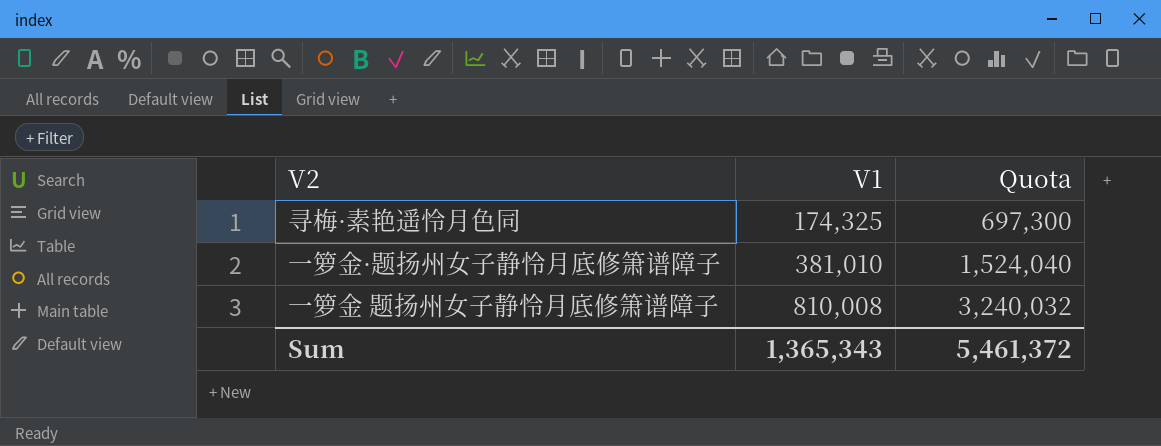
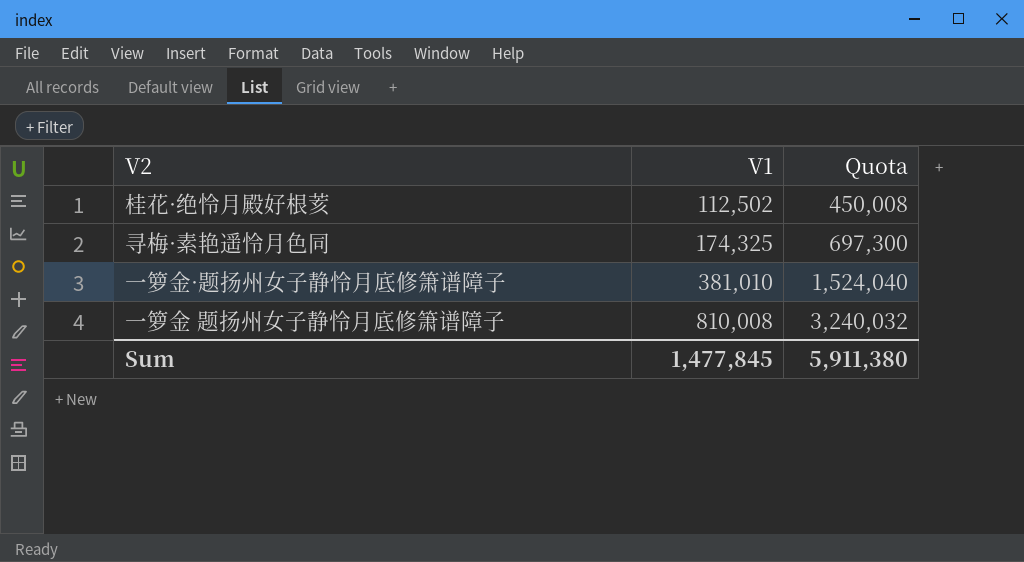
row 桂花·绝怜月殿好根荄: none -> 112,502 | 450,008
Sum | V1: 1,365,343 -> 1,477,845
Sum | Quota: 5,461,372 -> 5,911,380

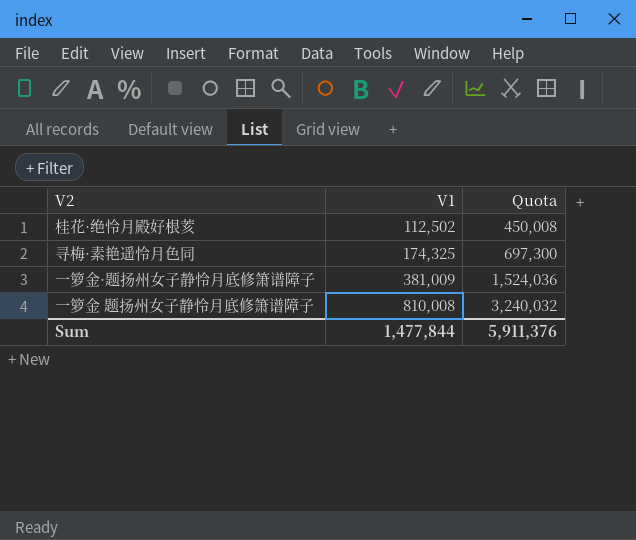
一箩金·题扬州女子静怜月底修箫谱障子 | V1: 381,010 -> 381,009
一箩金·题扬州女子静怜月底修箫谱障子 | Quota: 1,524,040 -> 1,524,036
Sum | V1: 1,477,845 -> 1,477,844
Sum | Quota: 5,911,380 -> 5,911,376

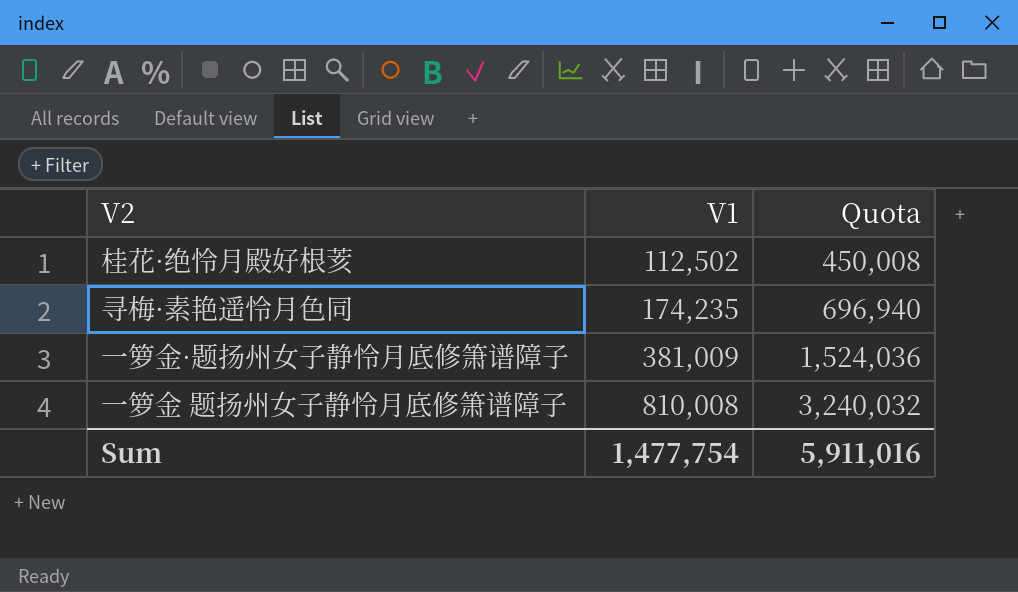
寻梅·素艳遥怜月色同 | V1: 174,325 -> 174,235
寻梅·素艳遥怜月色同 | Quota: 697,300 -> 696,940
Sum | V1: 1,477,844 -> 1,477,754
Sum | Quota: 5,911,376 -> 5,911,016

